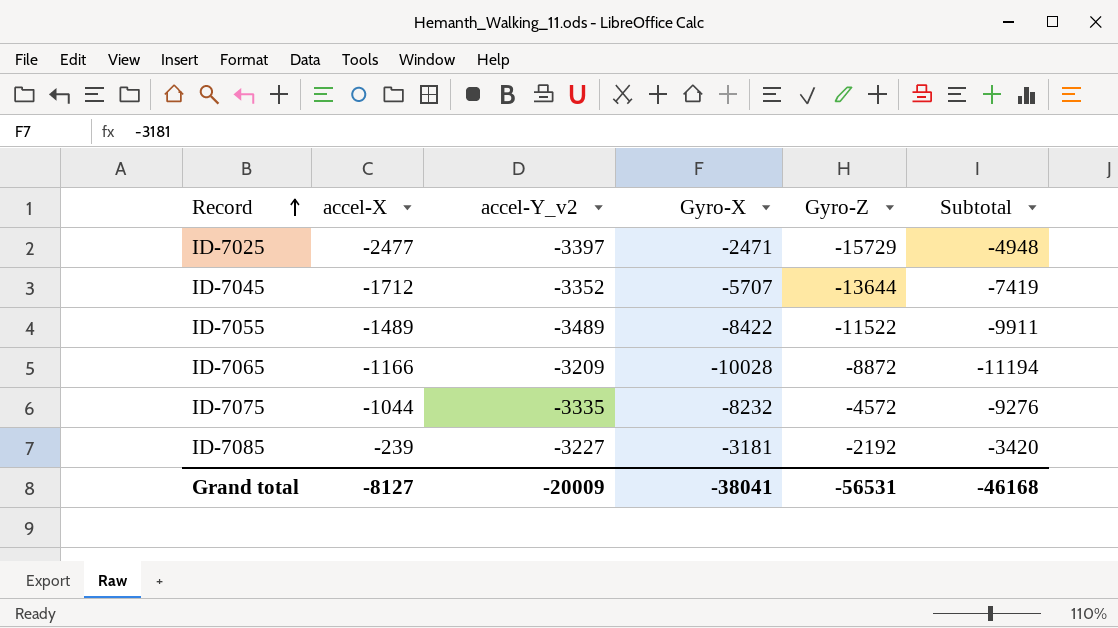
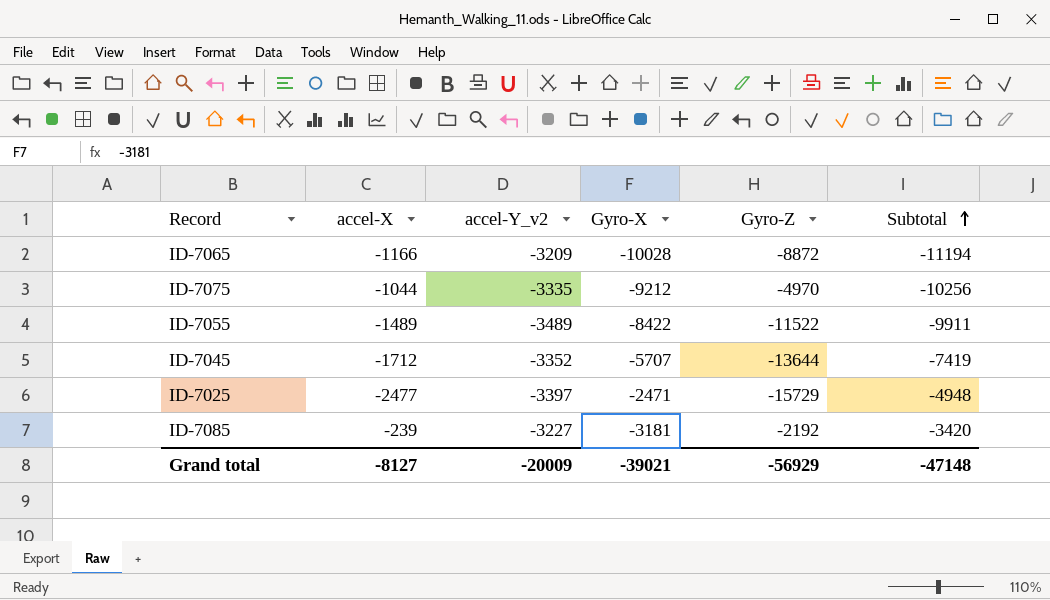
row order: Record ascending -> Subtotal ascending
ID-7075 | Gyro-X: -8232 -> -9212
ID-7075 | Gyro-Z: -4572 -> -4970
ID-7075 | Subtotal: -9276 -> -10256
Grand total | Gyro-X: -38041 -> -39021
Grand total | Gyro-Z: -56531 -> -56929
Grand total | Subtotal: -46168 -> -47148

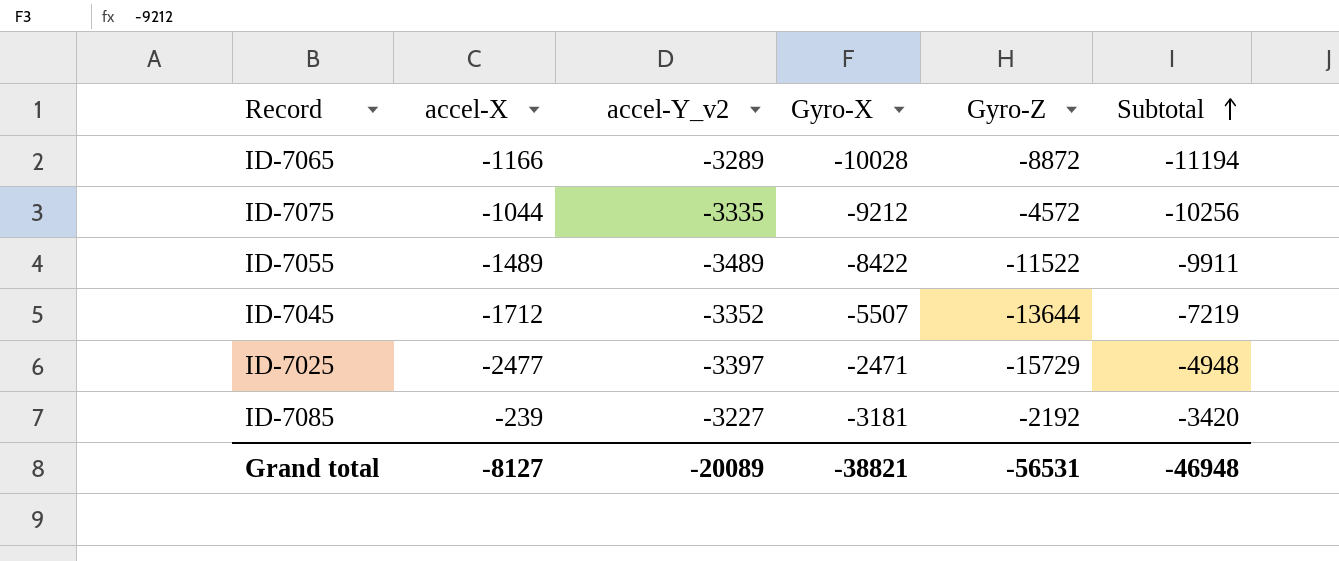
ID-7065 | accel-Y_v2: -3209 -> -3289
ID-7075 | Gyro-Z: -4970 -> -4572
ID-7045 | Gyro-X: -5707 -> -5507
ID-7045 | Subtotal: -7419 -> -7219
Grand total | accel-Y_v2: -20009 -> -20089
Grand total | Gyro-X: -39021 -> -38821
Grand total | Gyro-Z: -56929 -> -56531
Grand total | Subtotal: -47148 -> -46948

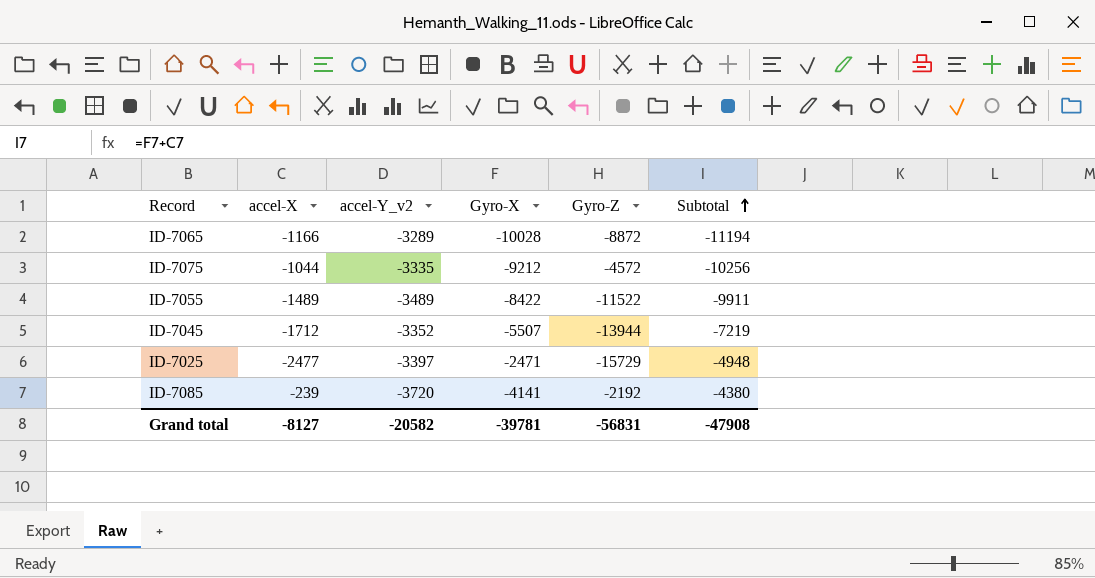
ID-7045 | Gyro-Z: -13644 -> -13944
ID-7085 | accel-Y_v2: -3227 -> -3720
ID-7085 | Gyro-X: -3181 -> -4141
ID-7085 | Subtotal: -3420 -> -4380
Grand total | accel-Y_v2: -20089 -> -20582
Grand total | Gyro-X: -38821 -> -39781
Grand total | Gyro-Z: -56531 -> -56831
Grand total | Subtotal: -46948 -> -47908

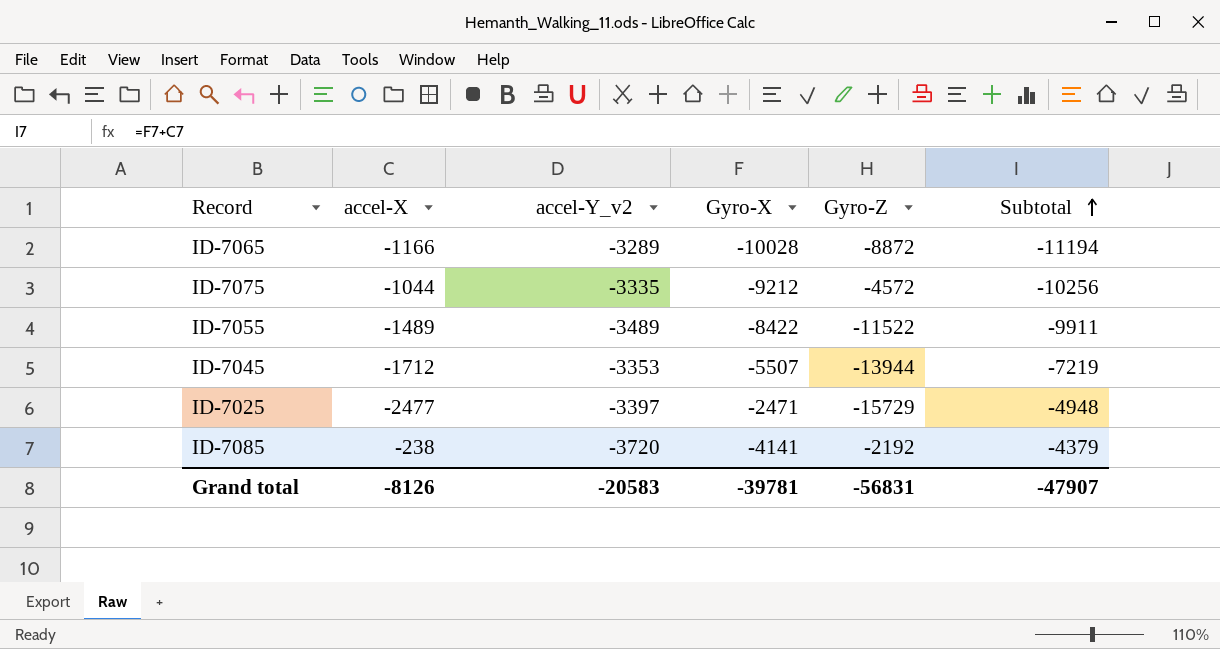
ID-7045 | accel-Y_v2: -3352 -> -3353
ID-7085 | accel-X: -239 -> -238
ID-7085 | Subtotal: -4380 -> -4379
Grand total | accel-X: -8127 -> -8126
Grand total | accel-Y_v2: -20582 -> -20583
Grand total | Subtotal: -47908 -> -47907

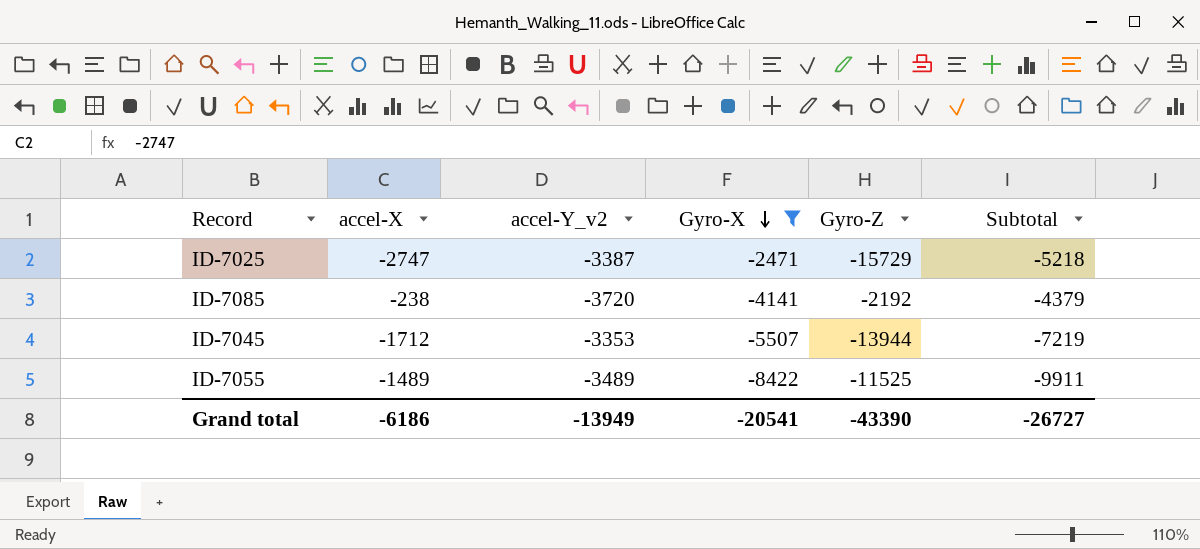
filter: none -> Gyro-X >= -8422
row order: Subtotal ascending -> Gyro-X descending
ID-7025 | accel-X: -2477 -> -2747
ID-7025 | accel-Y_v2: -3397 -> -3387
ID-7025 | Subtotal: -4948 -> -5218
ID-7055 | Gyro-Z: -11522 -> -11525
Grand total | accel-X: -8126 -> -6186
Grand total | accel-Y_v2: -20583 -> -13949
Grand total | Gyro-X: -39781 -> -20541
Grand total | Gyro-Z: -56831 -> -43390
Grand total | Subtotal: -47907 -> -26727

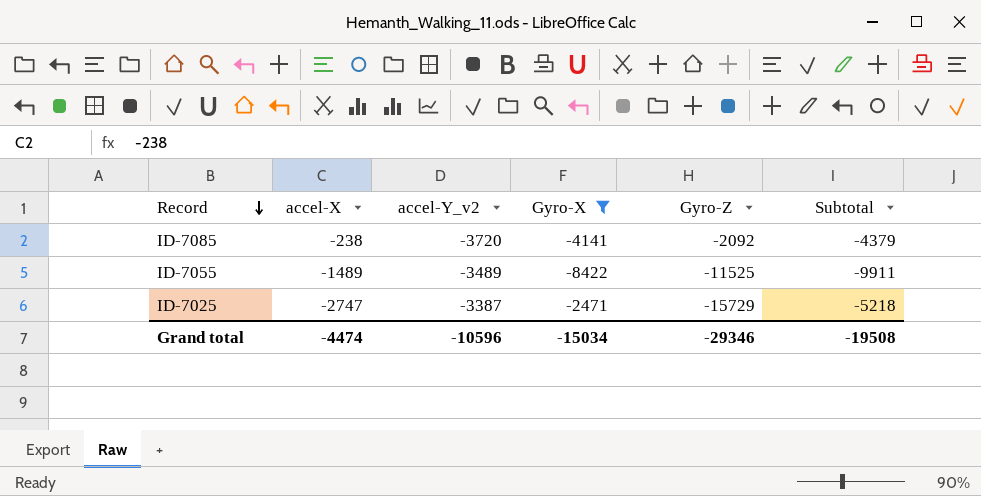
row order: Gyro-X descending -> Record descending
row ID-7045: -1712 | -3353 | -5507 | -13944 | -7219 -> none
ID-7085 | Gyro-Z: -2192 -> -2092
Grand total | accel-X: -6186 -> -4474
Grand total | accel-Y_v2: -13949 -> -10596
Grand total | Gyro-X: -20541 -> -15034
Grand total | Gyro-Z: -43390 -> -29346
Grand total | Subtotal: -26727 -> -19508

